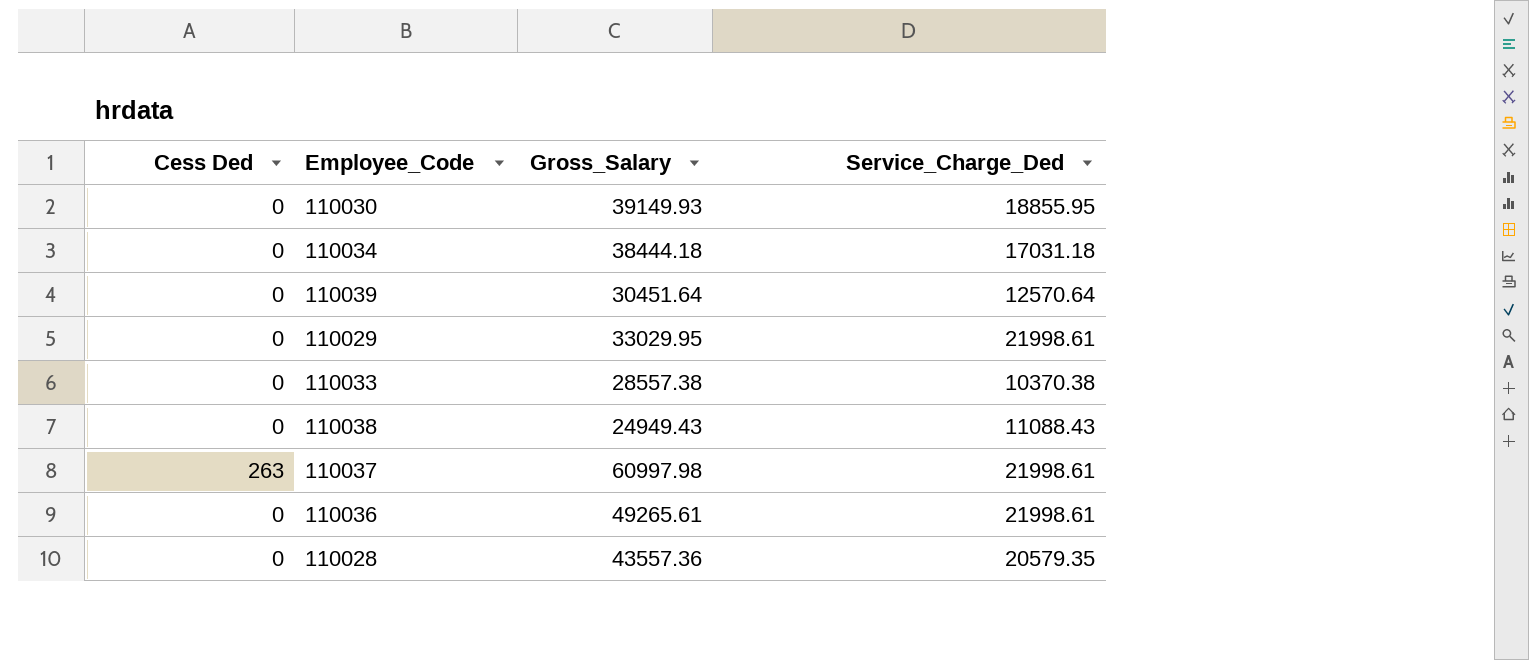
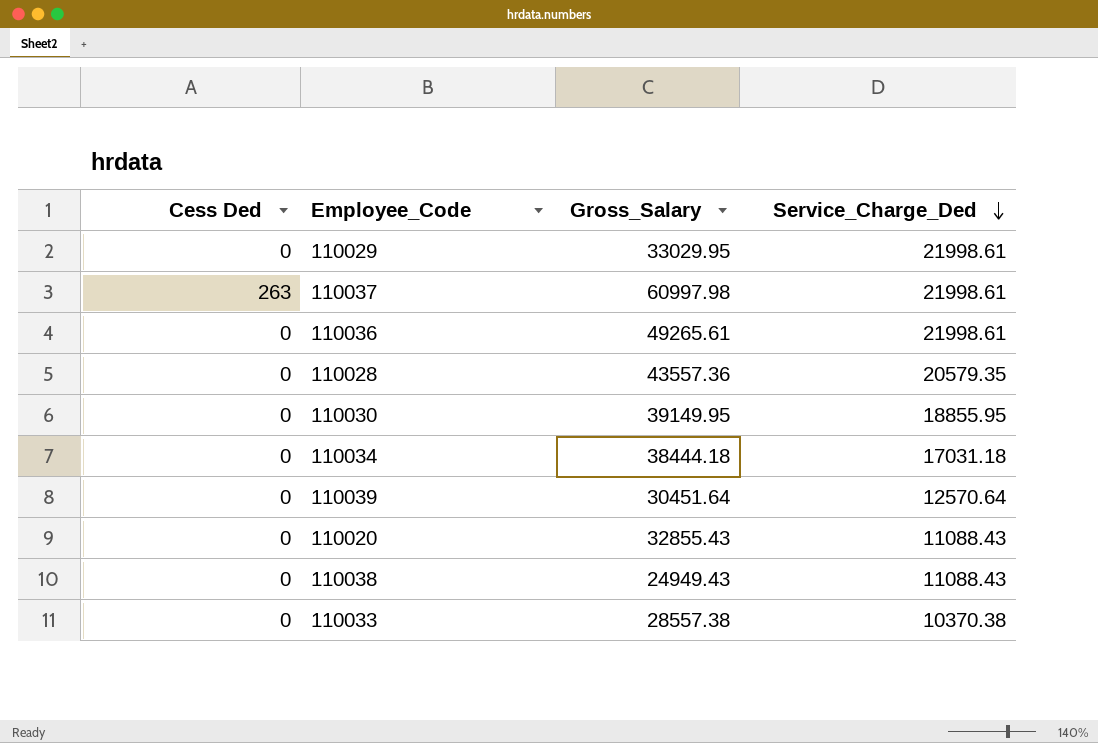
row order: none -> Service_Charge_Ded descending
110030 | Gross_Salary: 39149.93 -> 39149.95
row 110020: none -> 0 | 32855.43 | 11088.43

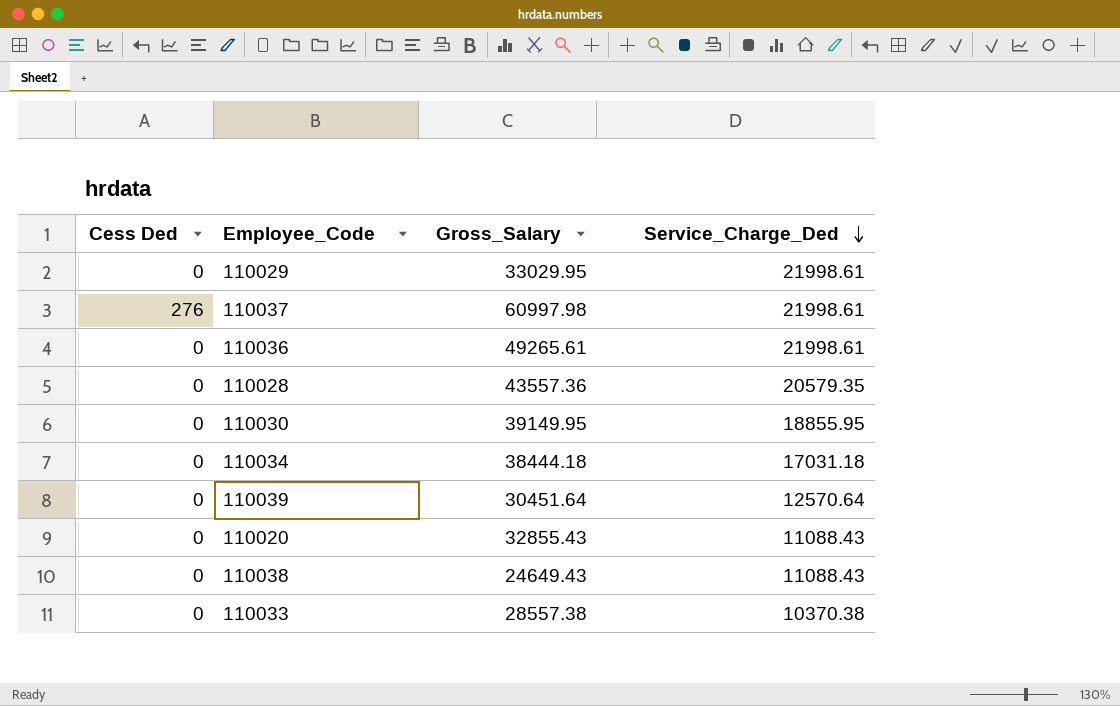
110037 | Cess Ded: 263 -> 276
110038 | Gross_Salary: 24949.43 -> 24649.43

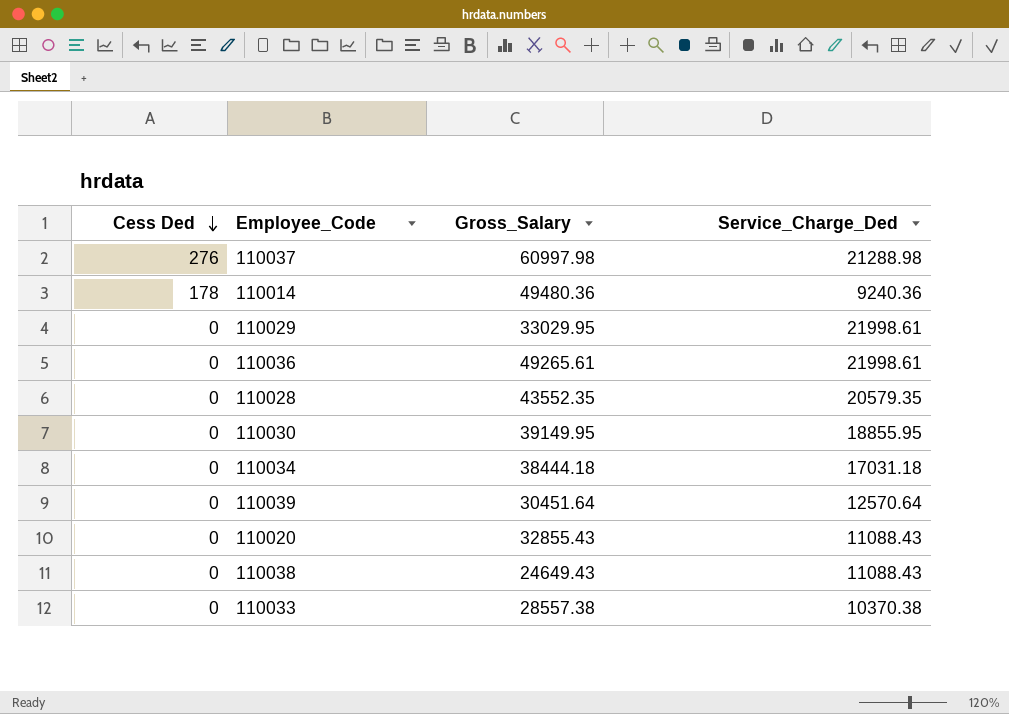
row order: Service_Charge_Ded descending -> Cess Ded descending
110037 | Service_Charge_Ded: 21998.61 -> 21288.98
row 110014: none -> 178 | 49480.36 | 9240.36
110028 | Gross_Salary: 43557.36 -> 43552.35

